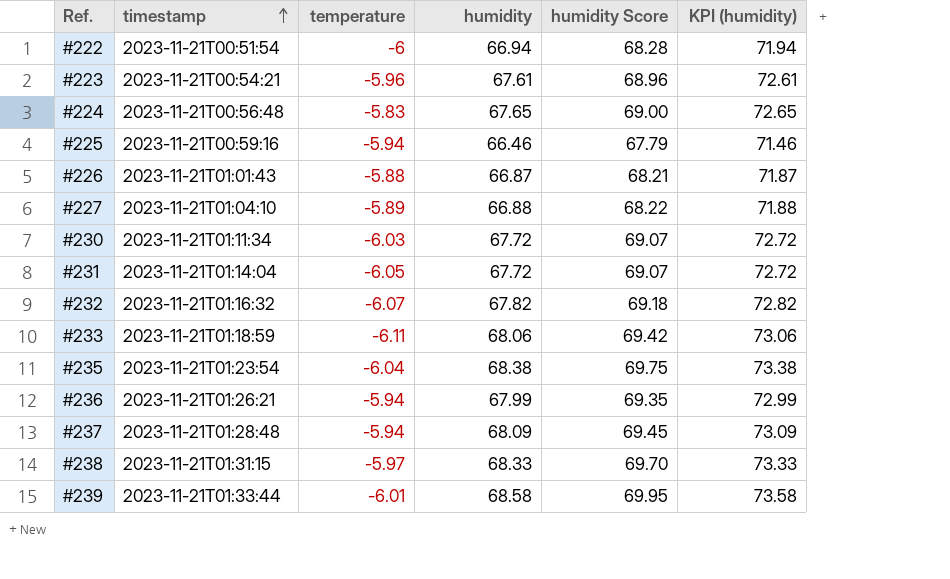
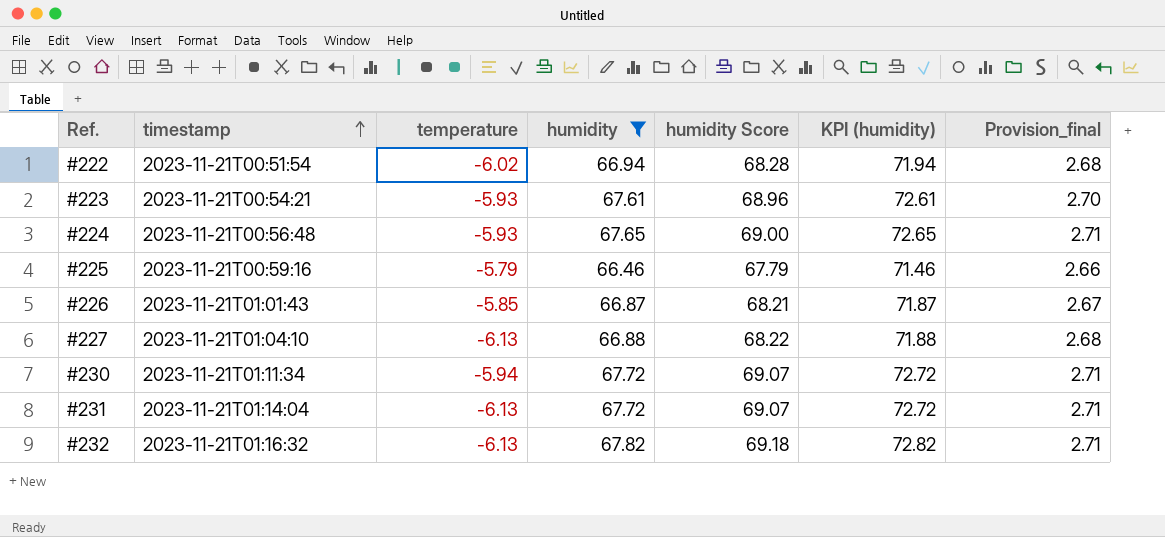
filter: none -> humidity <= 67.82
column Provision_final | formula: none -> [humidity] * 0.04
#222 | temperature: -6 -> -6.02
#223 | temperature: -5.96 -> -5.93
#224 | temperature: -5.83 -> -5.93
#225 | temperature: -5.94 -> -5.79
#226 | temperature: -5.88 -> -5.85
#227 | temperature: -5.89 -> -6.13
#230 | temperature: -6.03 -> -5.94
#231 | temperature: -6.05 -> -6.13
#232 | temperature: -6.07 -> -6.13

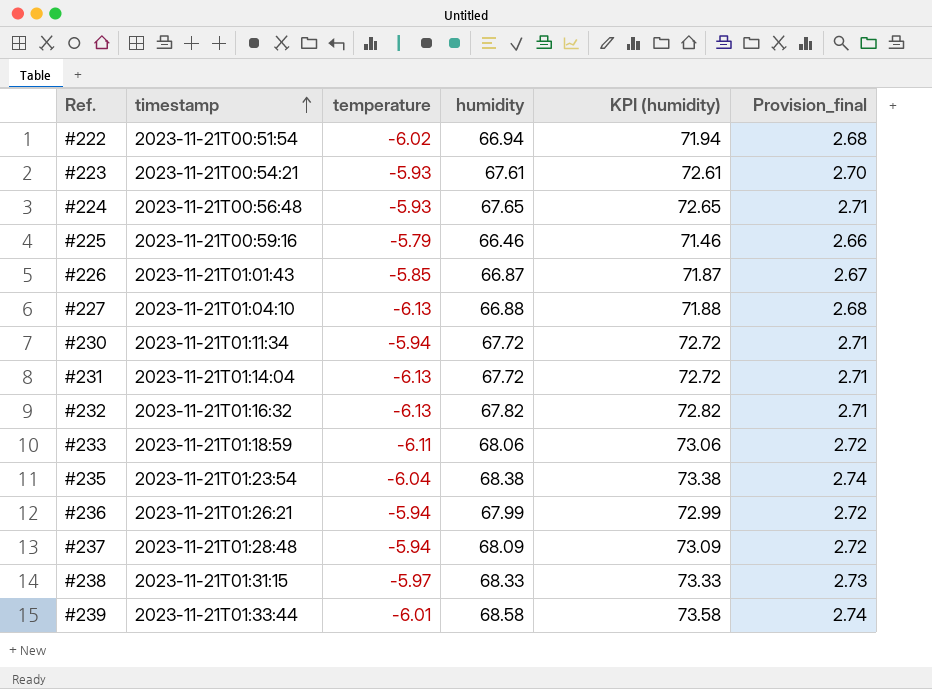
filter: humidity <= 67.82 -> none
column humidity Score | formula: [humidity] * 1.02 -> none

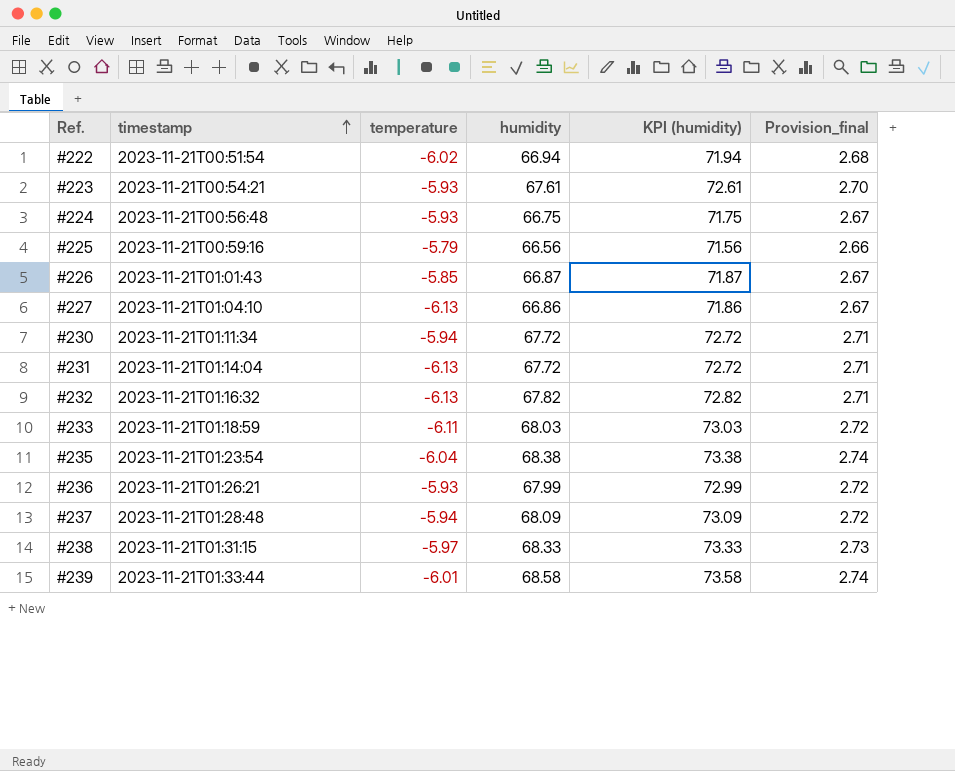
#224 | humidity: 67.65 -> 66.75
#224 | KPI (humidity): 72.65 -> 71.75
#224 | Provision_final: 2.71 -> 2.67
#225 | humidity: 66.46 -> 66.56
#225 | KPI (humidity): 71.46 -> 71.56
#227 | humidity: 66.88 -> 66.86
#227 | KPI (humidity): 71.88 -> 71.86
#227 | Provision_final: 2.68 -> 2.67
#233 | humidity: 68.06 -> 68.03
#233 | KPI (humidity): 73.06 -> 73.03
#236 | temperature: -5.94 -> -5.93

